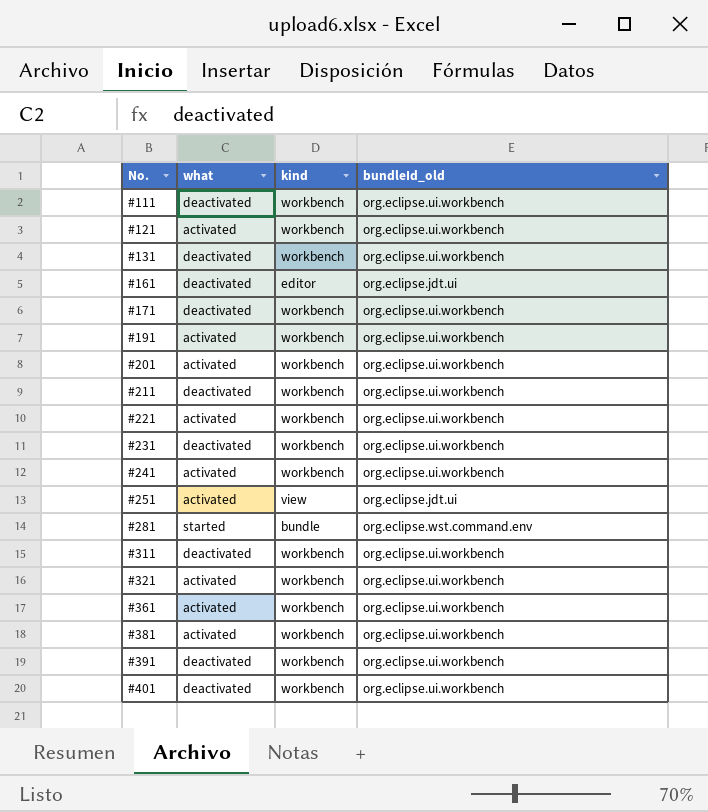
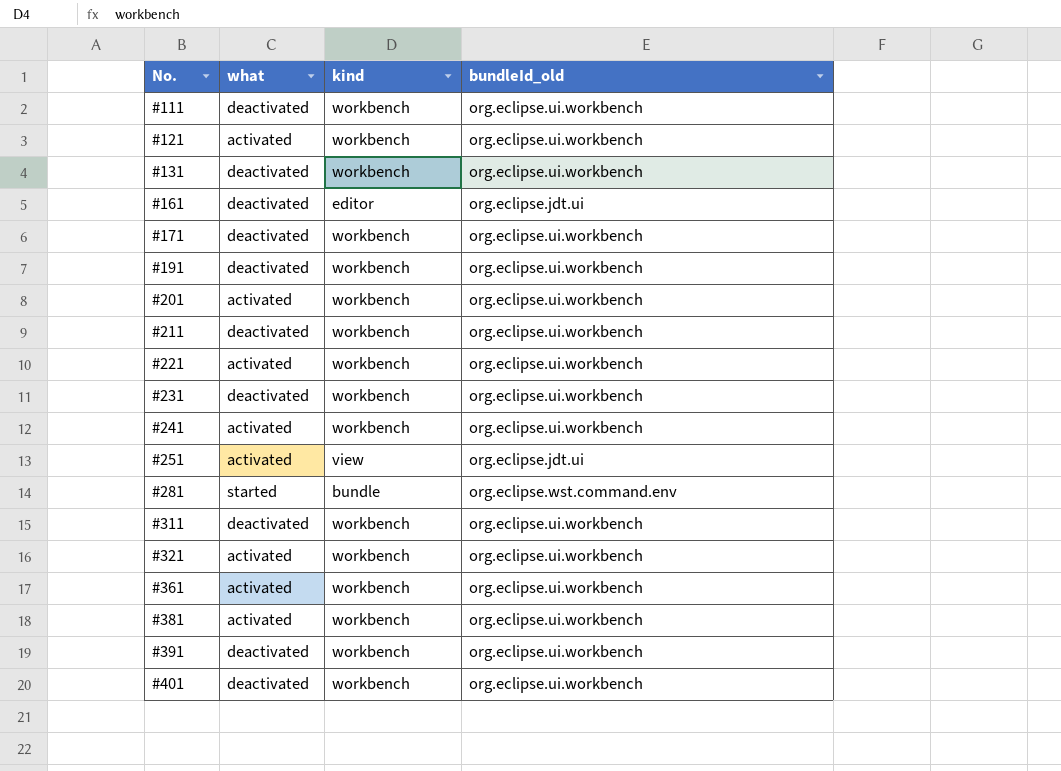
#191 | what: activated -> deactivated

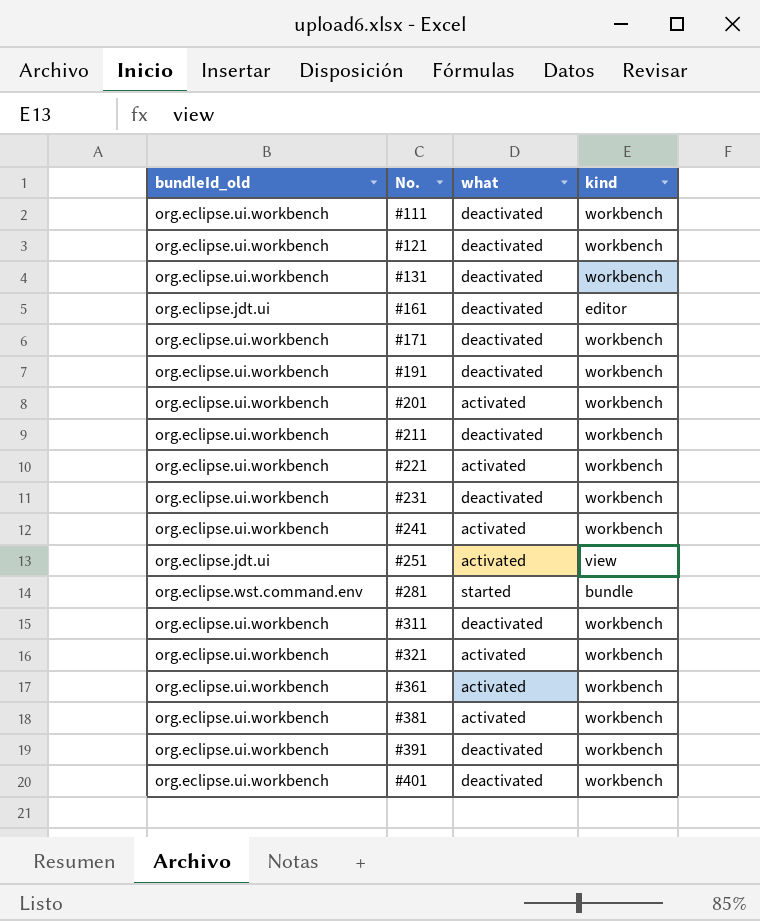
column bundleId_old | position: 4 -> 1
#121 | what: activated -> deactivated

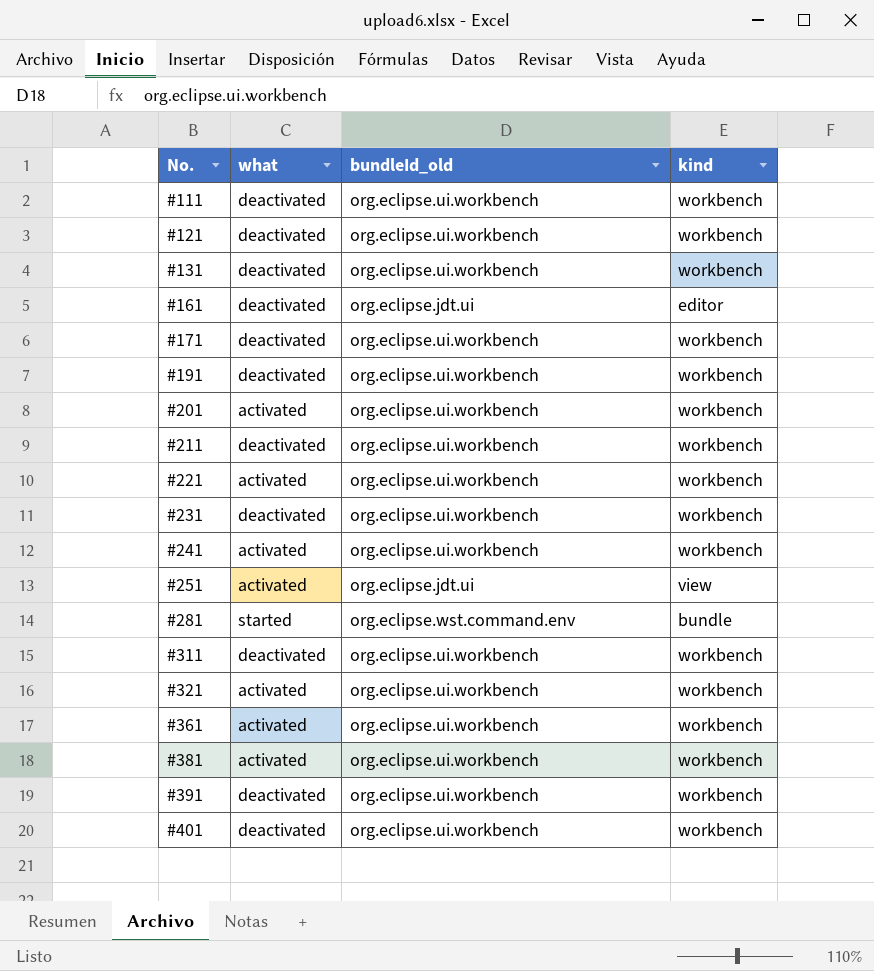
column bundleId_old | position: 1 -> 3

